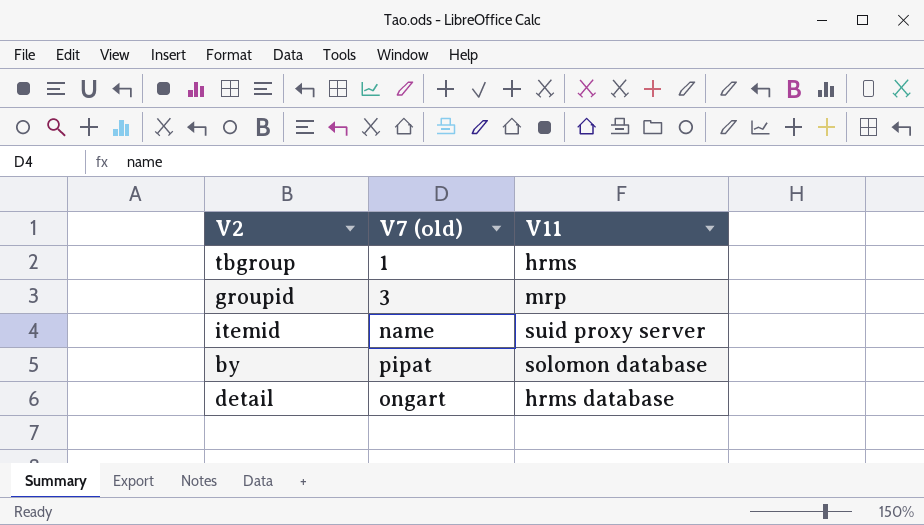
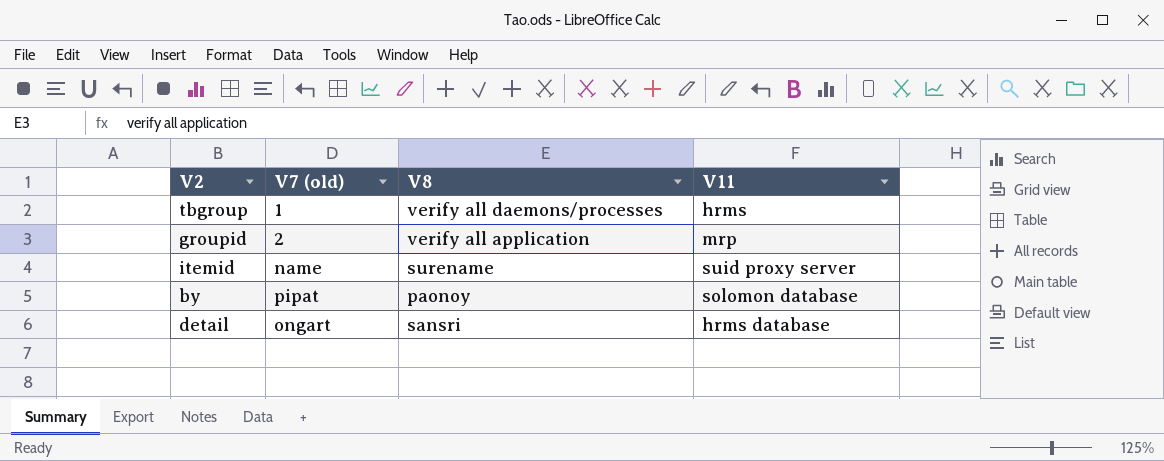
column V8 | position: none -> 3
groupid | V7 (old): 3 -> 2

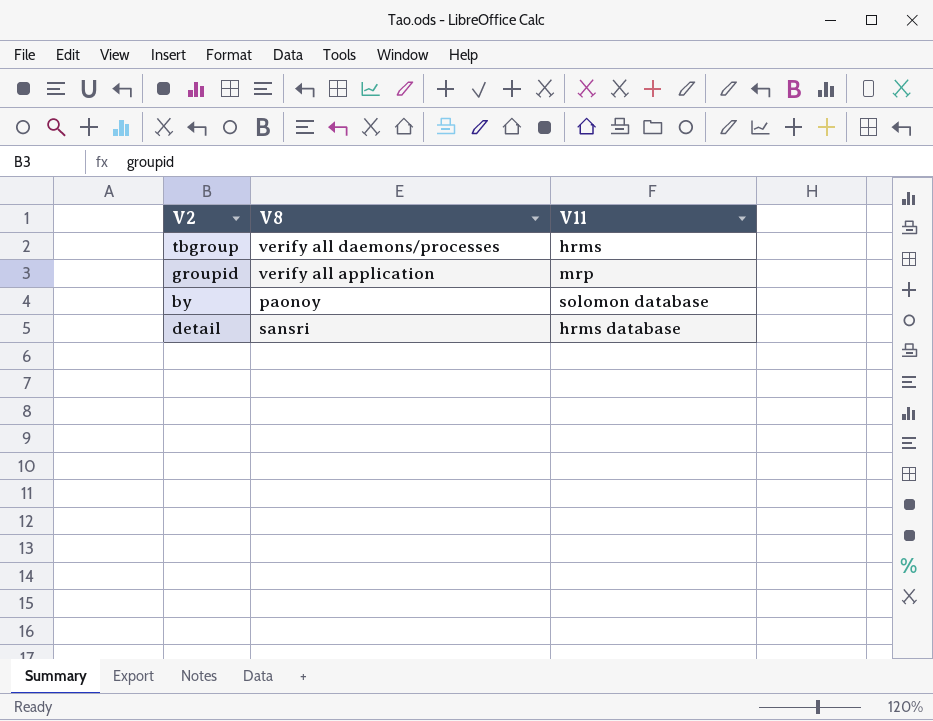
column V7 (old) | position: 2 -> none
row itemid: name | surename | suid proxy server -> none

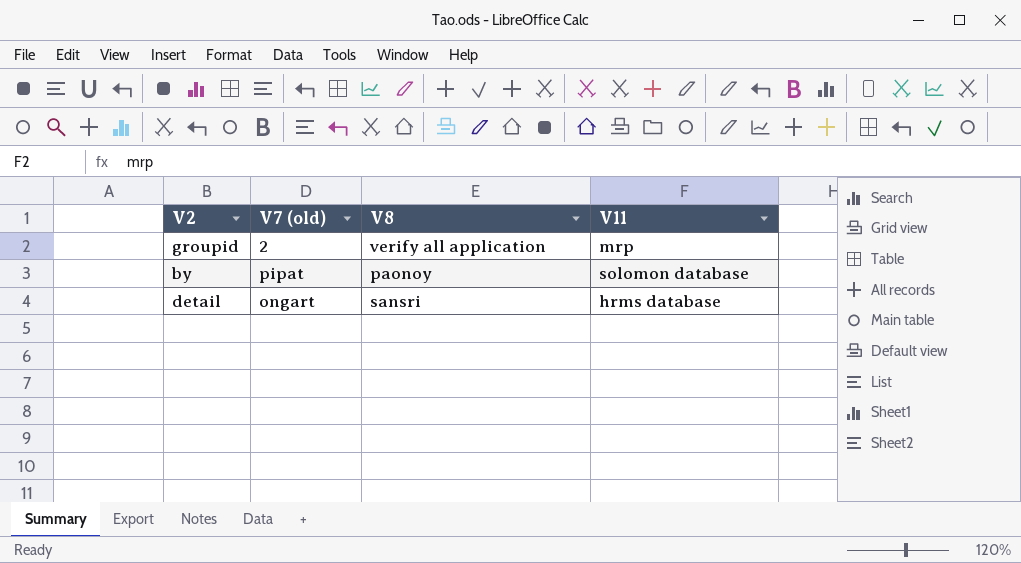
column V7 (old) | position: none -> 2
row tbgroup: verify all daemons/processes | hrms -> none

